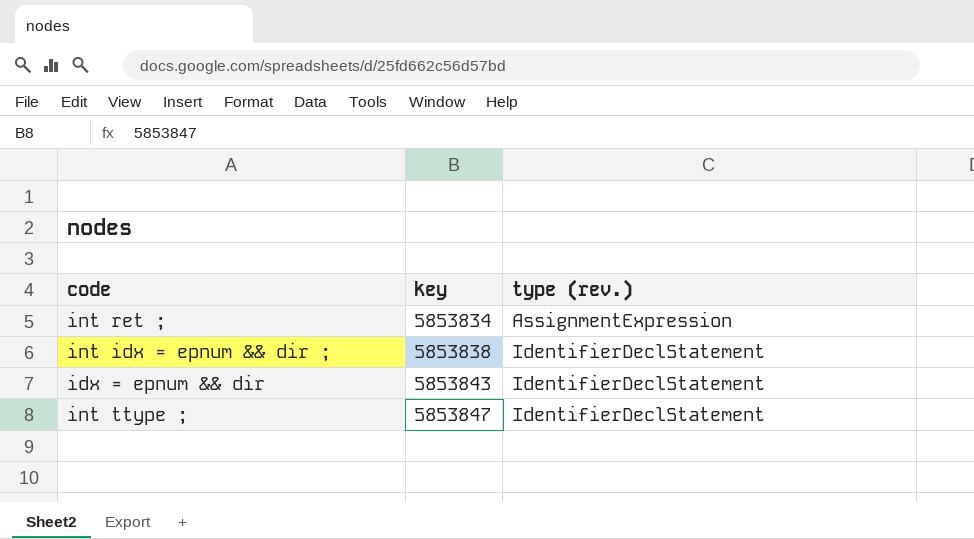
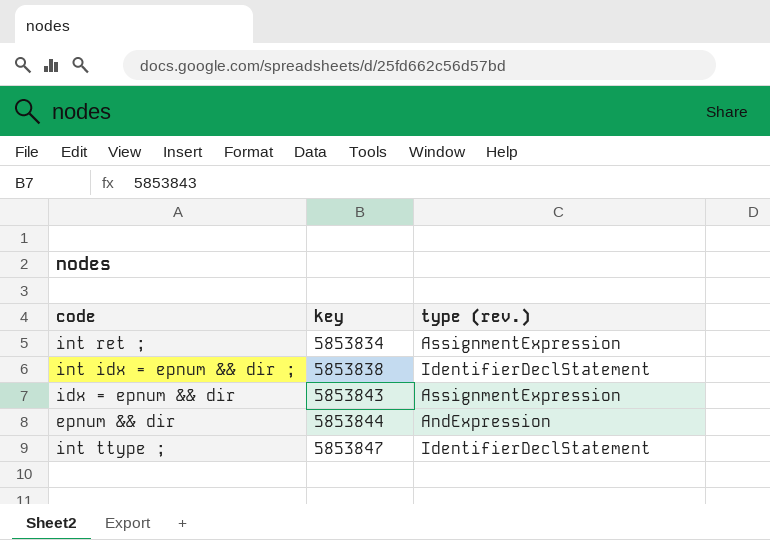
idx = epnum && dir | type (rev.): IdentifierDeclStatement -> AssignmentExpression
row epnum && dir: none -> 5853844 | AndExpression

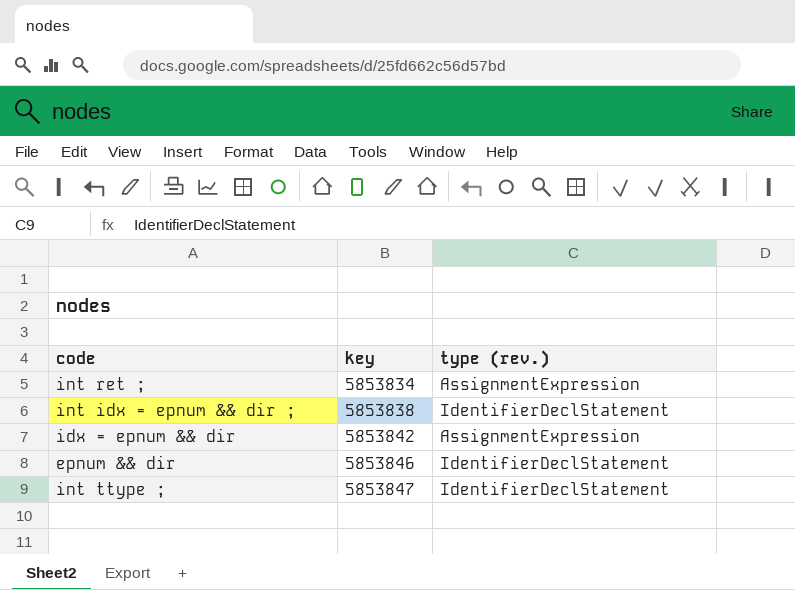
idx = epnum && dir | key: 5853843 -> 5853842
epnum && dir | key: 5853844 -> 5853846
epnum && dir | type (rev.): AndExpression -> IdentifierDeclStatement

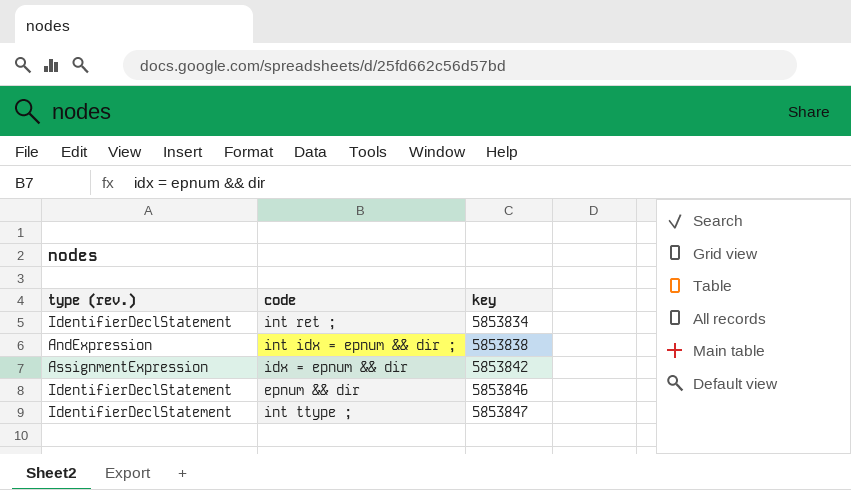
column type (rev.) | position: 3 -> 1
int ret ; | type (rev.): AssignmentExpression -> IdentifierDeclStatement
int idx = epnum && dir ; | type (rev.): IdentifierDeclStatement -> AndExpression

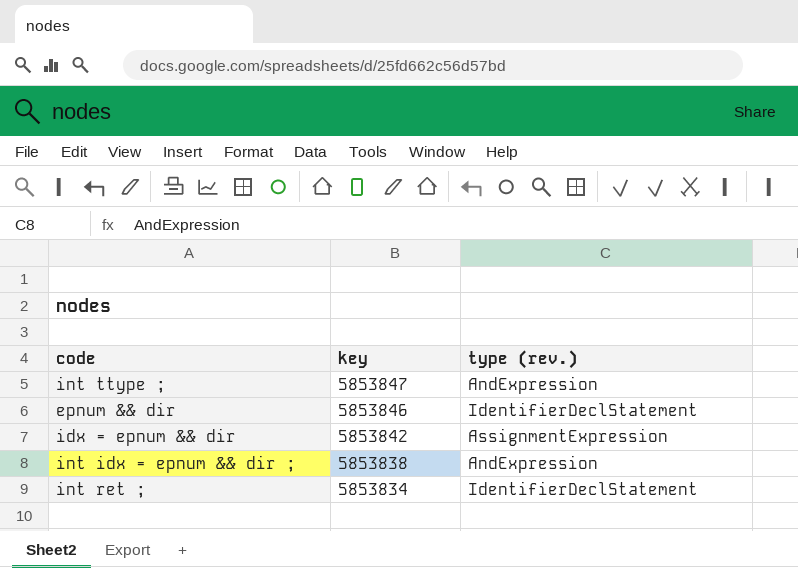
row order: key ascending -> key descending
column type (rev.) | position: 1 -> 3
int ttype ; | type (rev.): IdentifierDeclStatement -> AndExpression

